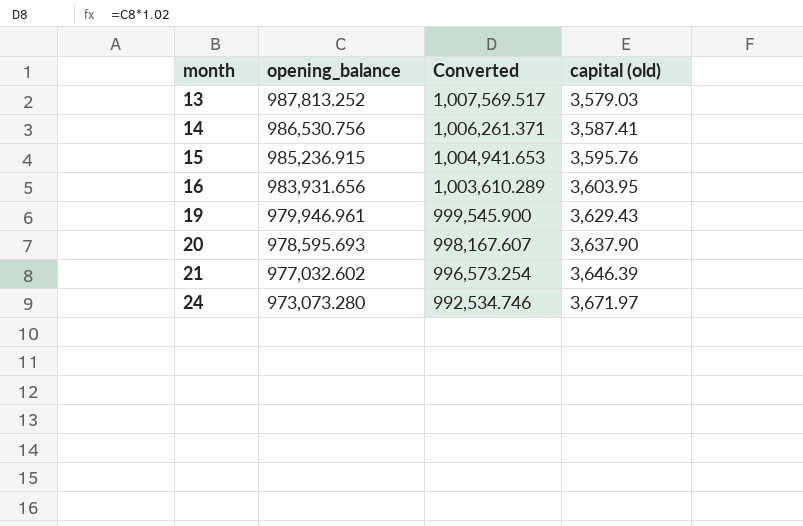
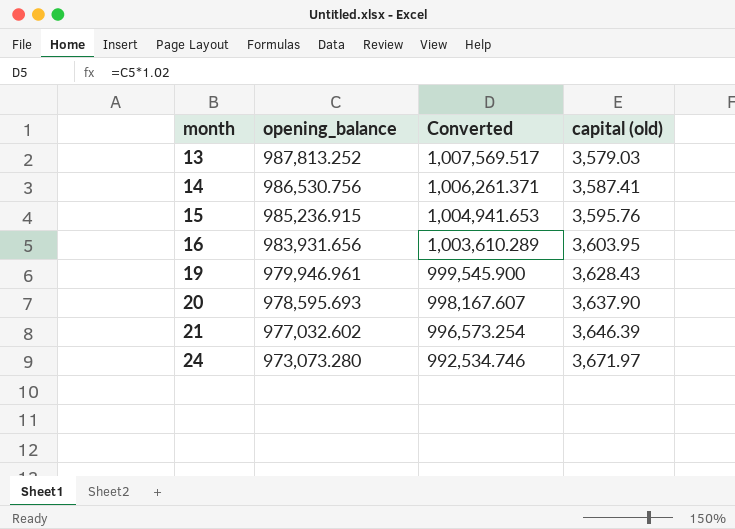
19 | capital (old): 3,629.43 -> 3,628.43

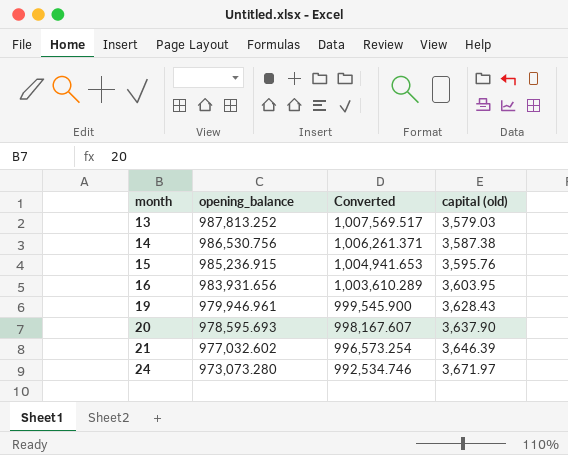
14 | capital (old): 3,587.41 -> 3,587.38

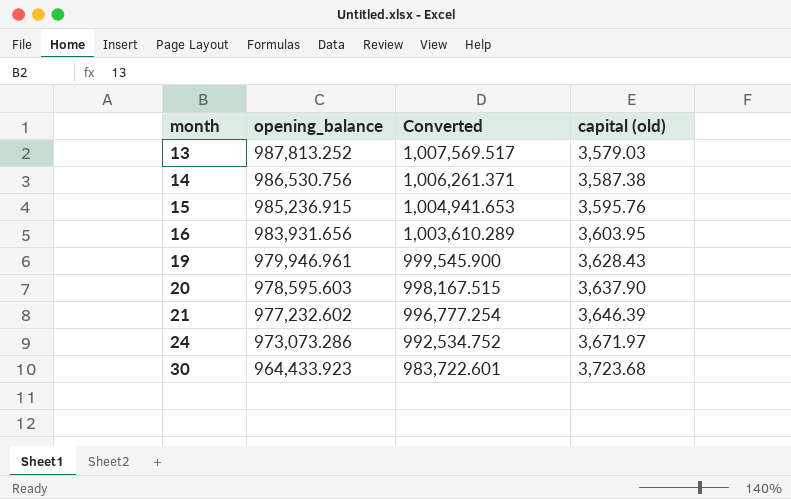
20 | opening_balance: 978,595.693 -> 978,595.603
20 | Converted: 998,167.607 -> 998,167.515
21 | opening_balance: 977,032.602 -> 977,232.602
21 | Converted: 996,573.254 -> 996,777.254
24 | opening_balance: 973,073.280 -> 973,073.286
24 | Converted: 992,534.746 -> 992,534.752
row 30: none -> 964,433.923 | 983,722.601 | 3,723.68

